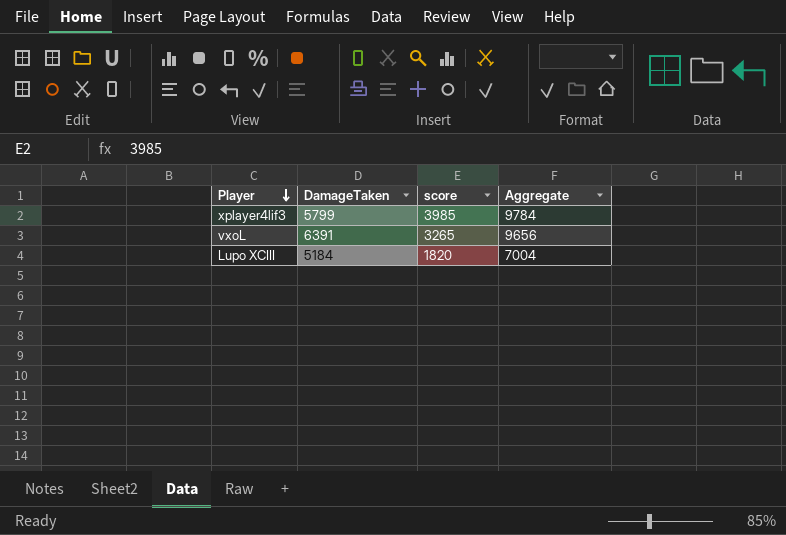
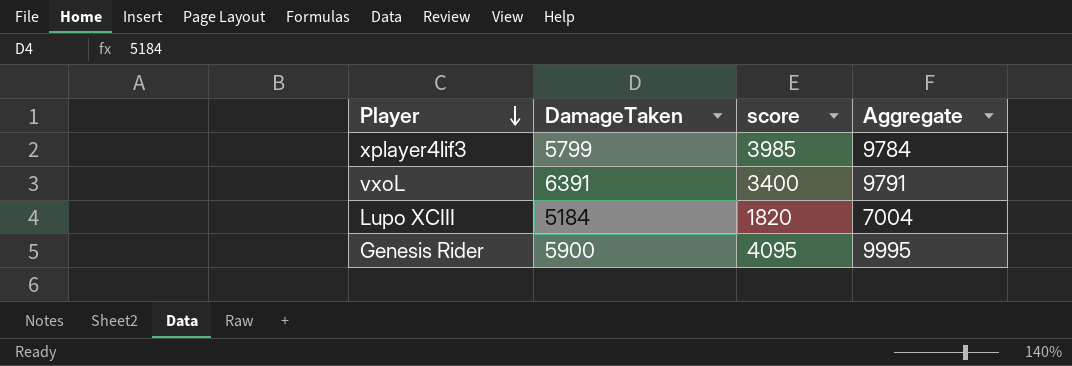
vxoL | score: 3265 -> 3400
vxoL | Aggregate: 9656 -> 9791
row Genesis Rider: none -> 5900 | 4095 | 9995

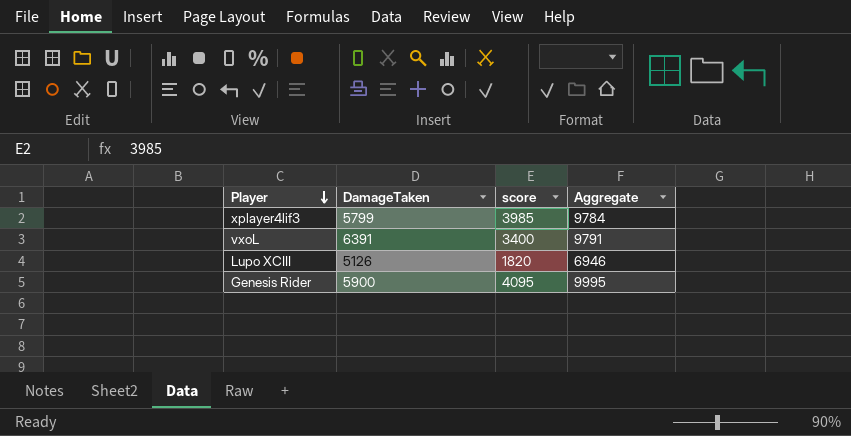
Lupo XCIII | DamageTaken: 5184 -> 5126
Lupo XCIII | Aggregate: 7004 -> 6946

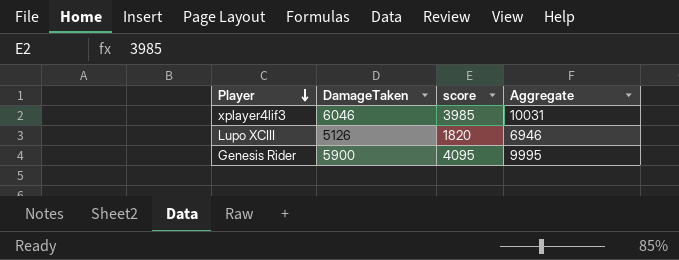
row vxoL: 6391 | 3400 | 9791 -> none
xplayer4lif3 | DamageTaken: 5799 -> 6046
xplayer4lif3 | Aggregate: 9784 -> 10031

